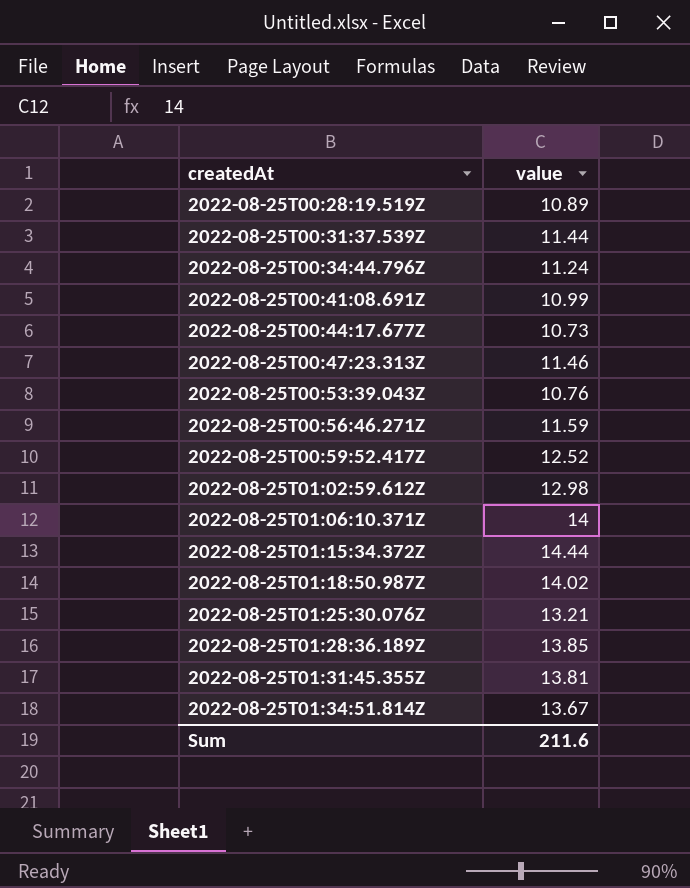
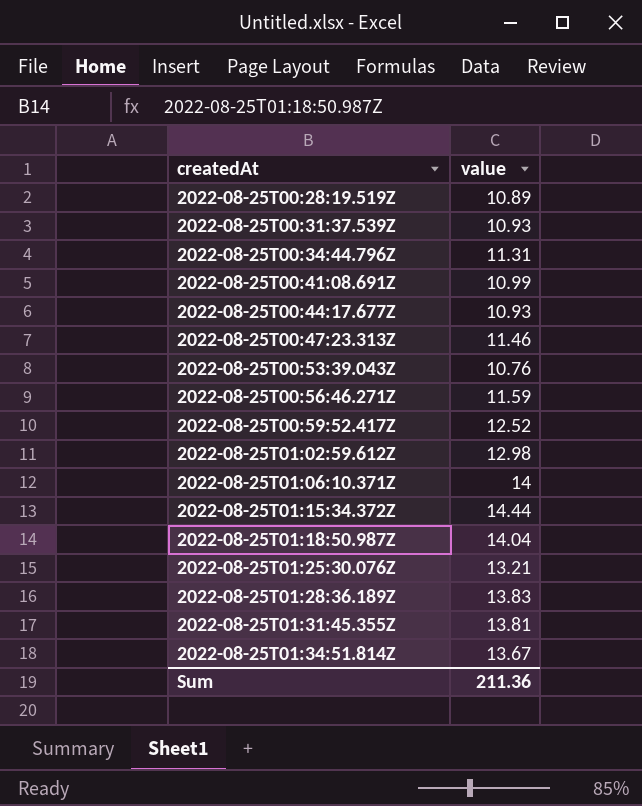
2022-08-25T00:31:37.539Z | value: 11.44 -> 10.93
2022-08-25T00:34:44.796Z | value: 11.24 -> 11.31
2022-08-25T00:44:17.677Z | value: 10.73 -> 10.93
2022-08-25T01:18:50.987Z | value: 14.02 -> 14.04
2022-08-25T01:28:36.189Z | value: 13.85 -> 13.83
Sum | value: 211.6 -> 211.36

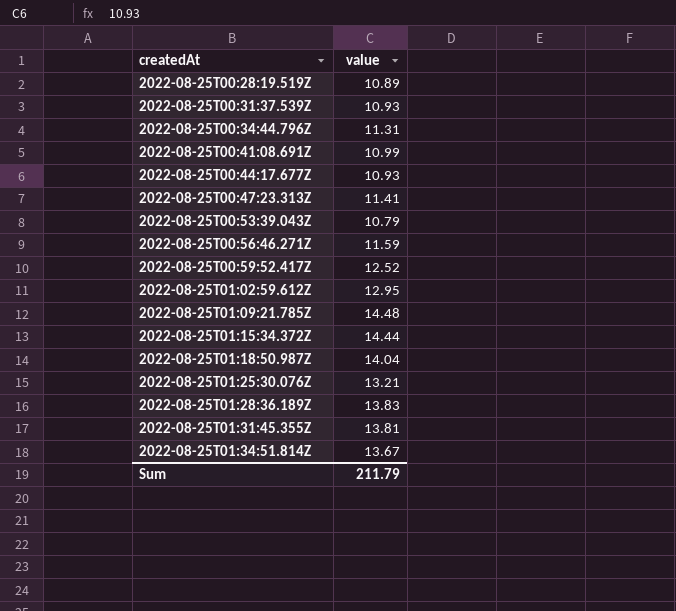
row 2022-08-25T01:06:10.371Z: 14 -> none
2022-08-25T00:47:23.313Z | value: 11.46 -> 11.41
2022-08-25T00:53:39.043Z | value: 10.76 -> 10.79
2022-08-25T01:02:59.612Z | value: 12.98 -> 12.95
row 2022-08-25T01:09:21.785Z: none -> 14.48
Sum | value: 211.36 -> 211.79

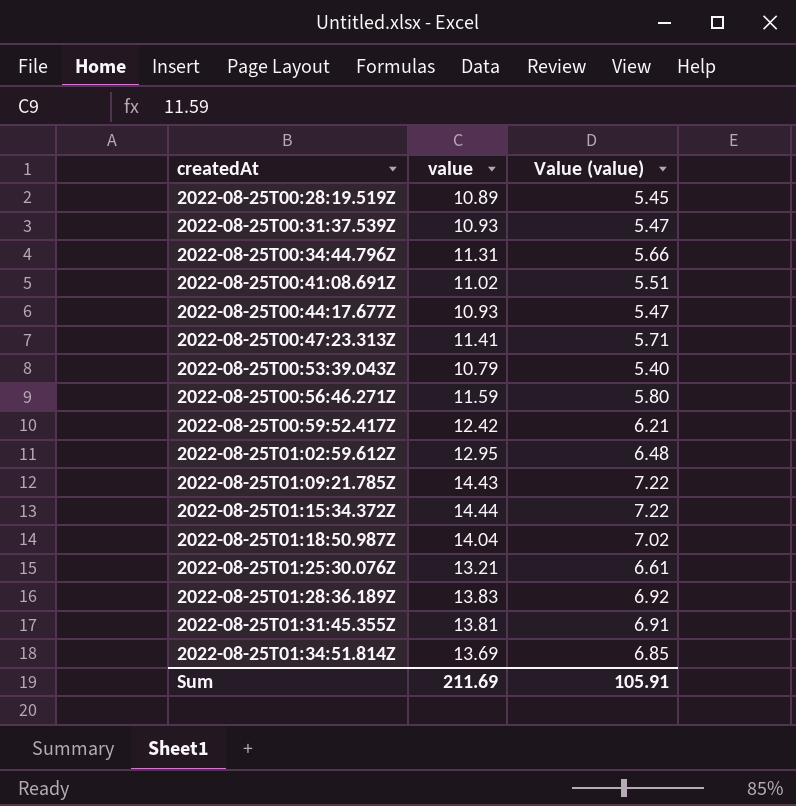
column Value (value) | formula: none -> [value] * 0.5
2022-08-25T00:41:08.691Z | value: 10.99 -> 11.02
2022-08-25T00:59:52.417Z | value: 12.52 -> 12.42
2022-08-25T01:09:21.785Z | value: 14.48 -> 14.43
2022-08-25T01:34:51.814Z | value: 13.67 -> 13.69
Sum | value: 211.79 -> 211.69

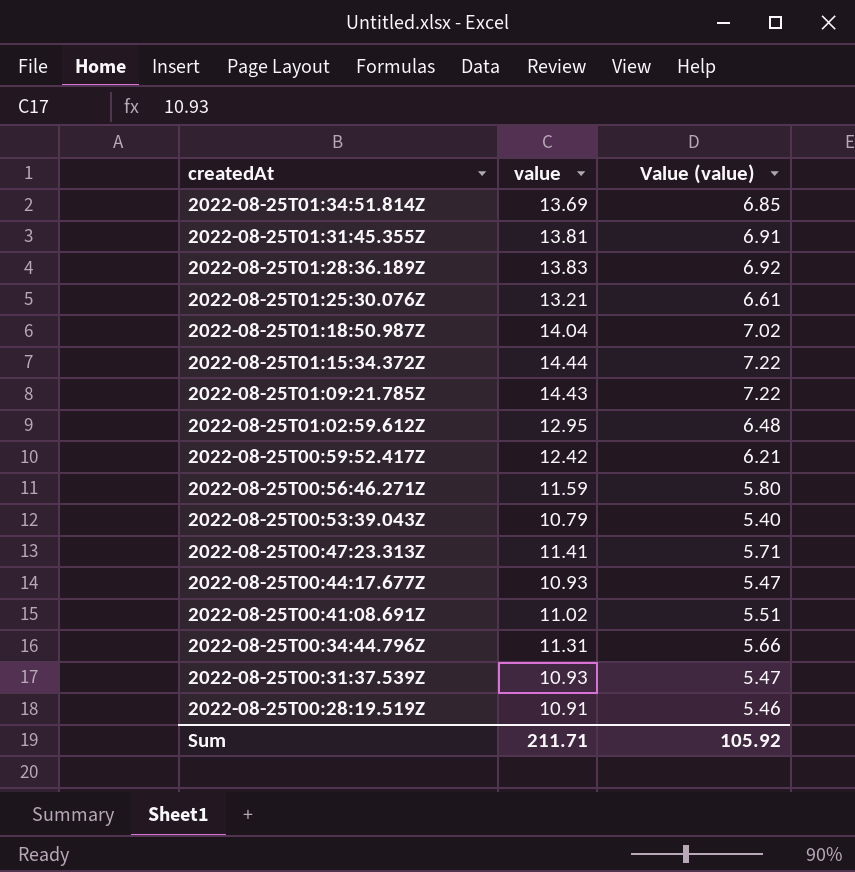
row order: createdAt ascending -> createdAt descending
2022-08-25T00:28:19.519Z | value: 10.89 -> 10.91
2022-08-25T00:28:19.519Z | Value (value): 5.45 -> 5.46
Sum | value: 211.69 -> 211.71
Sum | Value (value): 105.91 -> 105.92

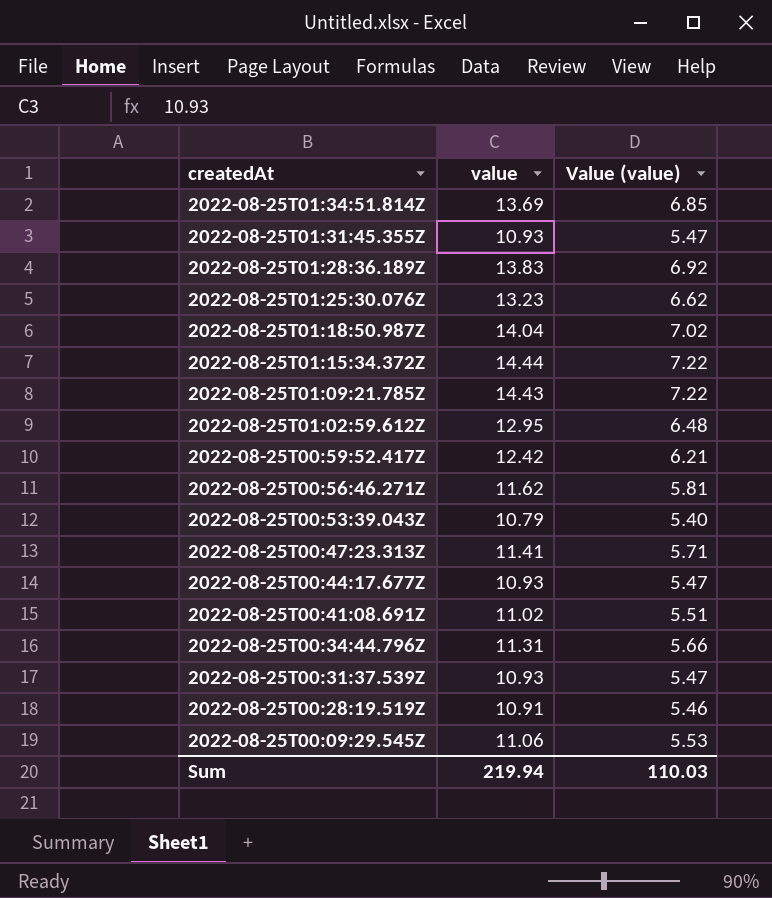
2022-08-25T01:31:45.355Z | value: 13.81 -> 10.93
2022-08-25T01:31:45.355Z | Value (value): 6.91 -> 5.47
2022-08-25T01:25:30.076Z | value: 13.21 -> 13.23
2022-08-25T01:25:30.076Z | Value (value): 6.61 -> 6.62
2022-08-25T00:56:46.271Z | value: 11.59 -> 11.62
2022-08-25T00:56:46.271Z | Value (value): 5.80 -> 5.81
row 2022-08-25T00:09:29.545Z: none -> 11.06 | 5.53
Sum | value: 211.71 -> 219.94
Sum | Value (value): 105.92 -> 110.03

